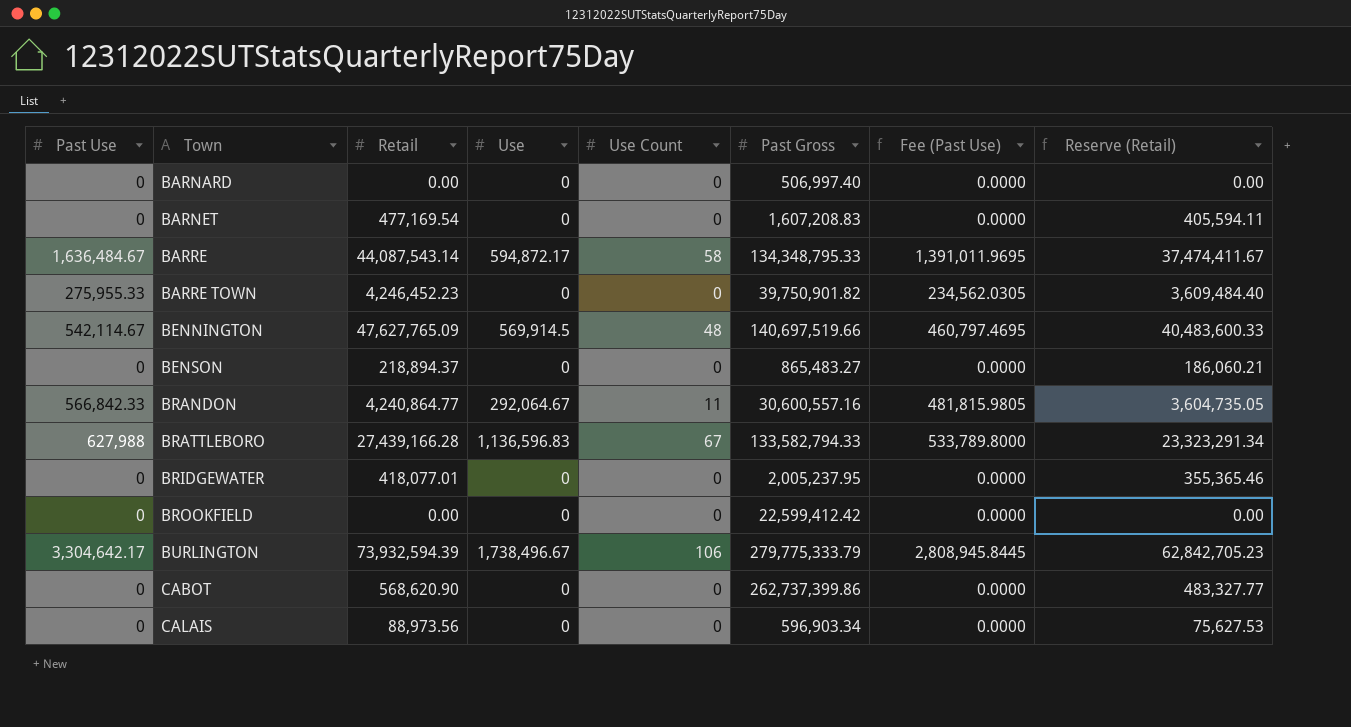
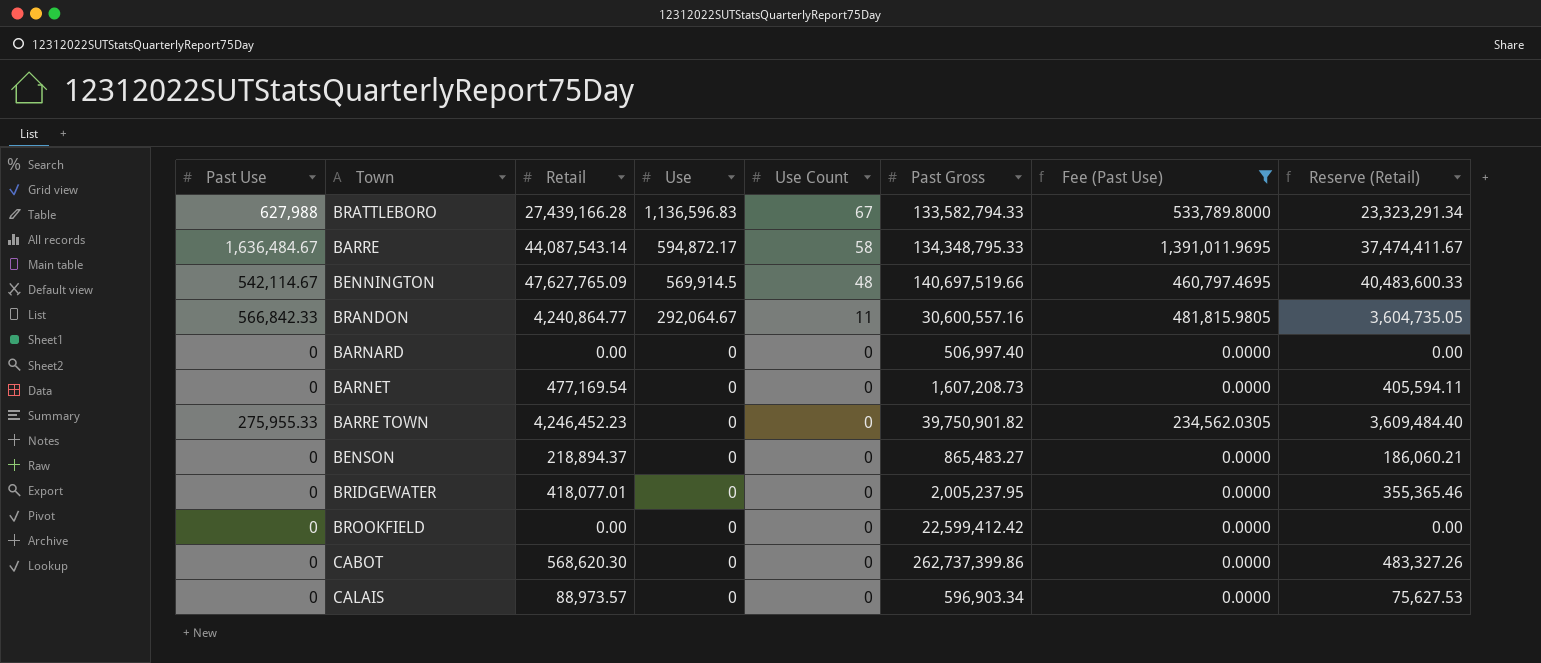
filter: none -> Fee (Past Use) != 2,808,945.8445
row order: Town ascending -> Use descending
BARNET | Past Gross: 1,607,208.83 -> 1,607,208.73
CABOT | Retail: 568,620.90 -> 568,620.30
CABOT | Reserve (Retail): 483,327.77 -> 483,327.26
CALAIS | Retail: 88,973.56 -> 88,973.57

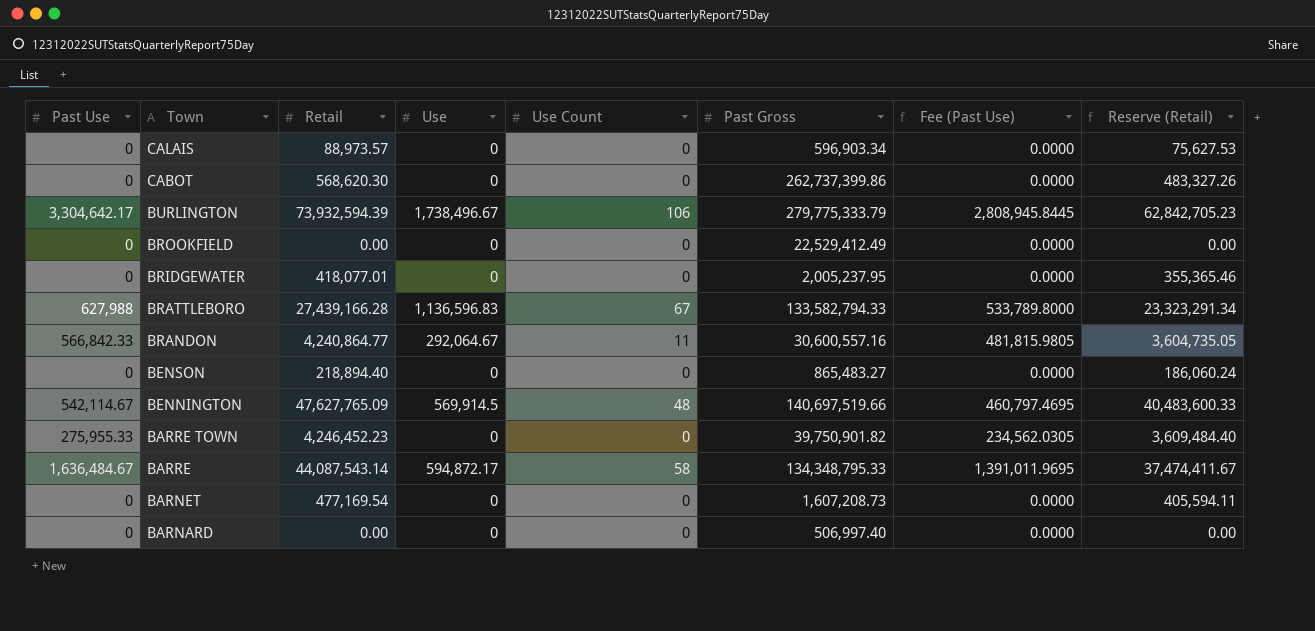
filter: Fee (Past Use) != 2,808,945.8445 -> none
row order: Use descending -> Town descending
BROOKFIELD | Past Gross: 22,599,412.42 -> 22,529,412.49
BENSON | Retail: 218,894.37 -> 218,894.40
BENSON | Reserve (Retail): 186,060.21 -> 186,060.24

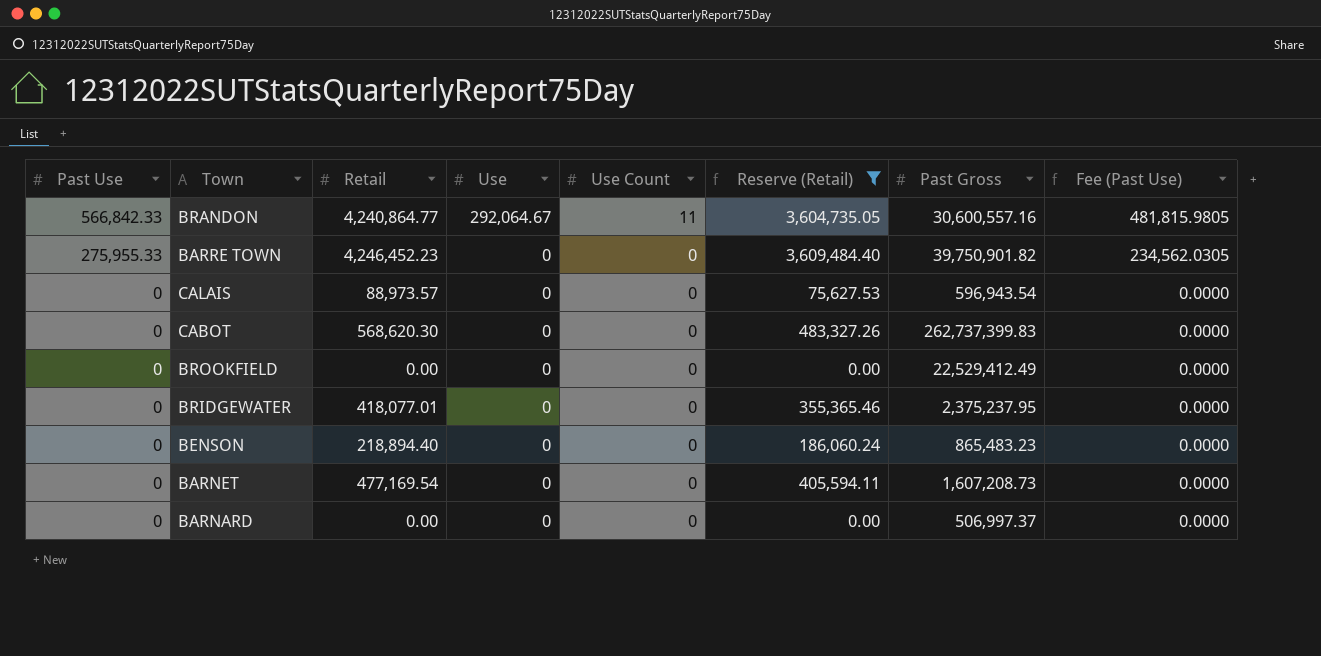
filter: none -> Reserve (Retail) <= 3,609,484.40
row order: Town descending -> Past Use descending
column Reserve (Retail) | position: 8 -> 6
CALAIS | Past Gross: 596,903.34 -> 596,943.54
CABOT | Past Gross: 262,737,399.86 -> 262,737,399.83
BRIDGEWATER | Past Gross: 2,005,237.95 -> 2,375,237.95
BENSON | Past Gross: 865,483.27 -> 865,483.23
BARNARD | Past Gross: 506,997.40 -> 506,997.37

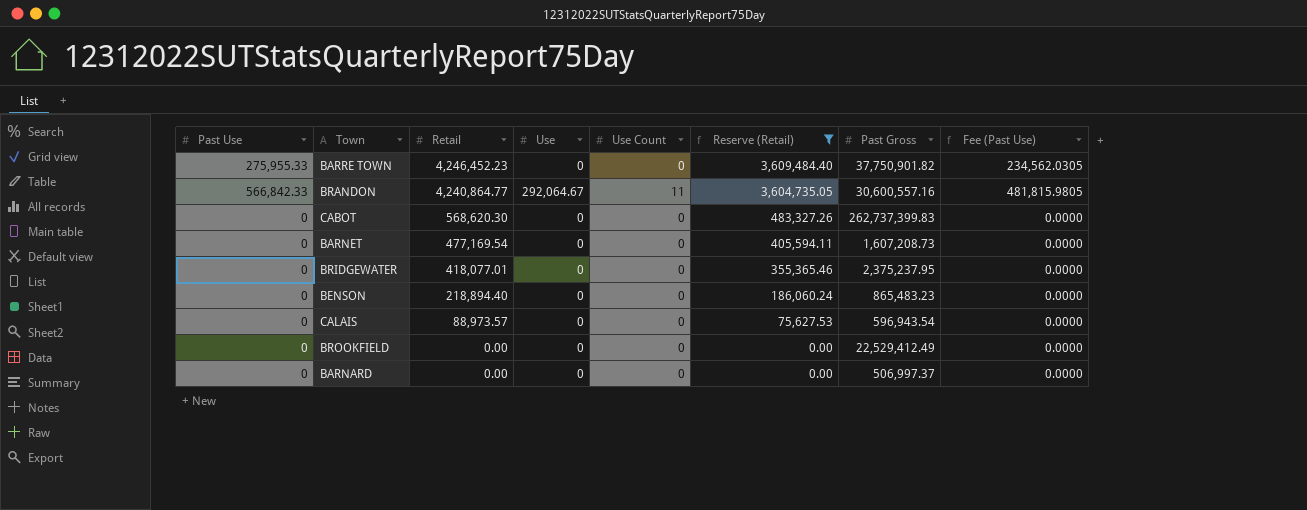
row order: Past Use descending -> Retail descending
BARRE TOWN | Past Gross: 39,750,901.82 -> 37,750,901.82

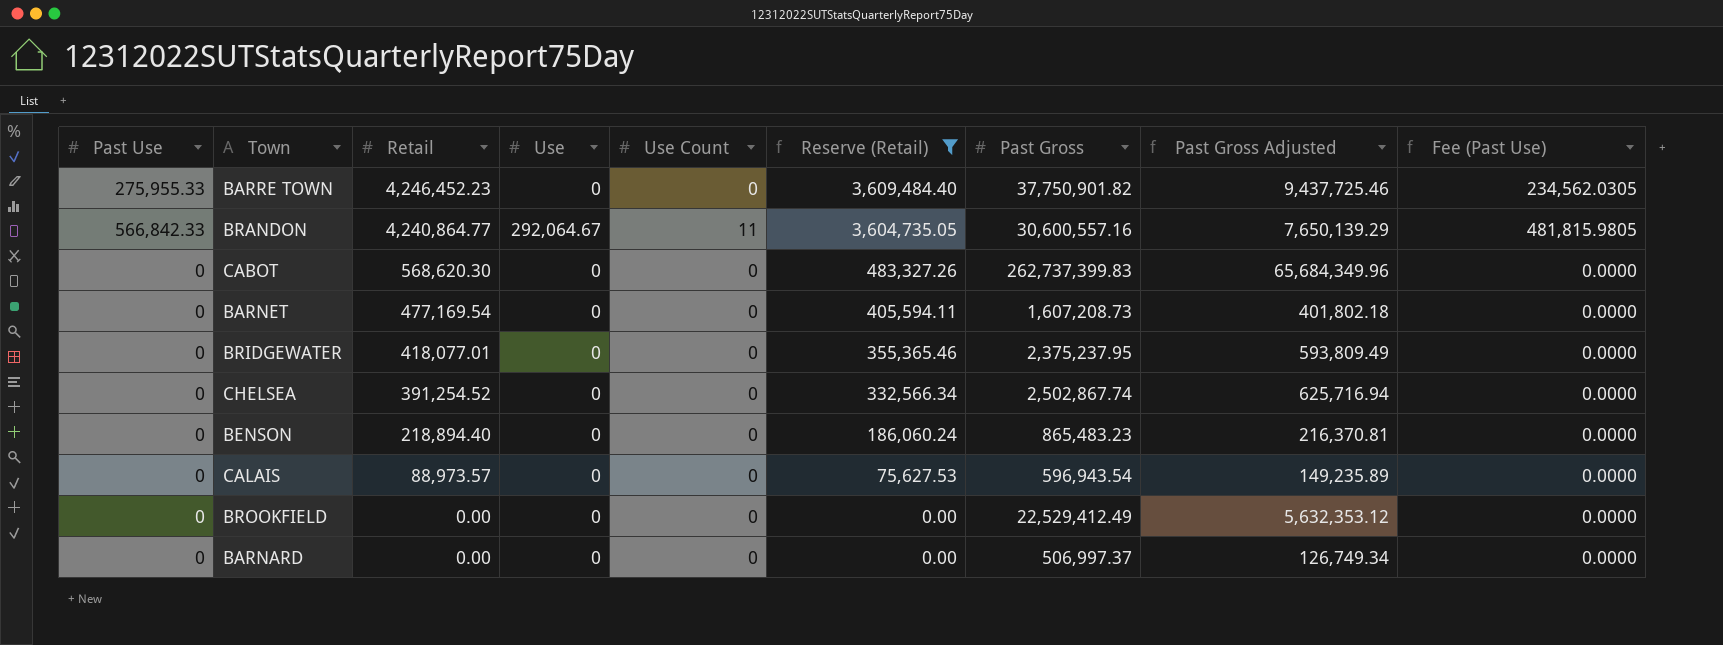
column Past Gross Adjusted | formula: none -> [Past Gross] * 0.25
row CHELSEA: none -> 0 | 391,254.52 | 0 | 0 | 332,566.34 | 2,502,867.74 | 625,716.94 | 0.0000

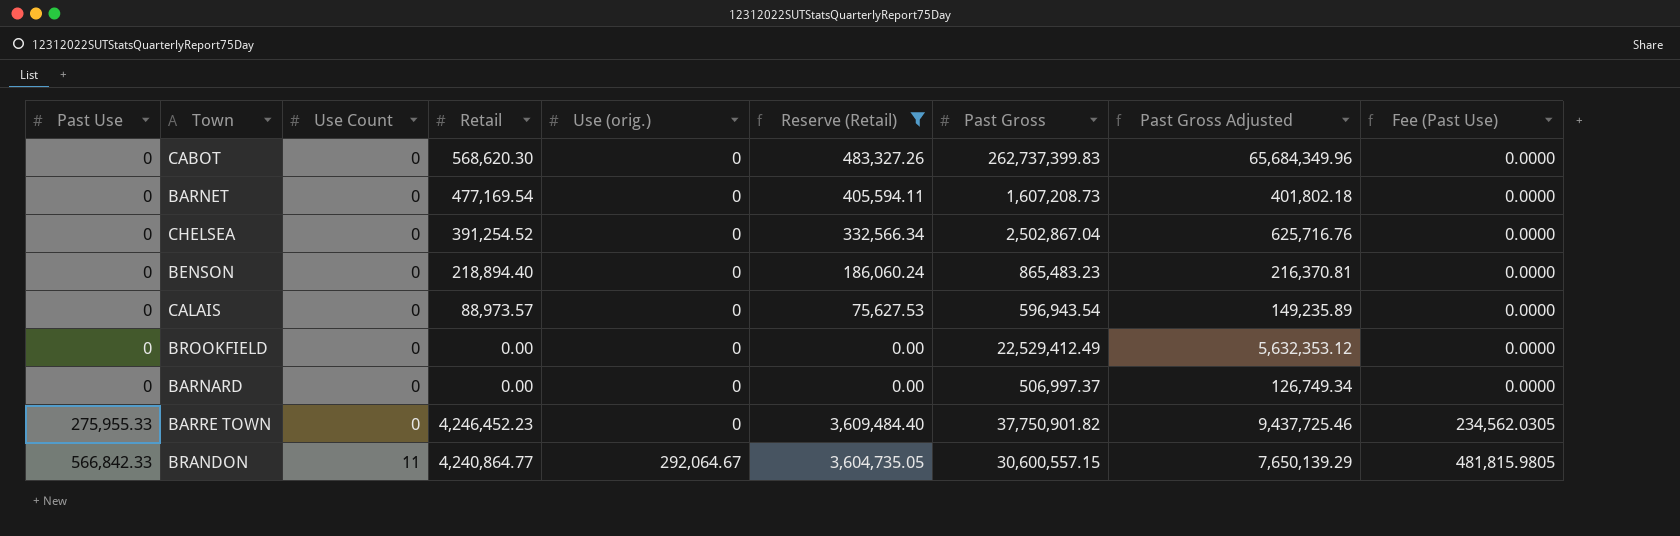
row order: Retail descending -> Past Use ascending
column Use Count | position: 5 -> 3
column name: Use -> Use (orig.)
row BRIDGEWATER: 0 | 418,077.01 | 0 | 0 | 355,365.46 | 2,375,237.95 | 593,809.49 | 0.0000 -> none
CHELSEA | Past Gross: 2,502,867.74 -> 2,502,867.04
CHELSEA | Past Gross Adjusted: 625,716.94 -> 625,716.76
BRANDON | Past Gross: 30,600,557.16 -> 30,600,557.15

